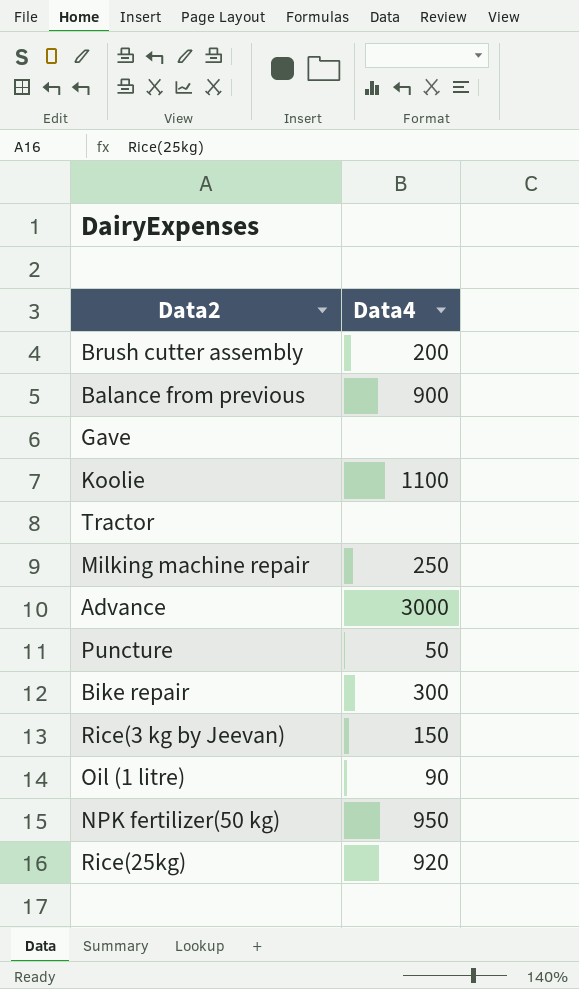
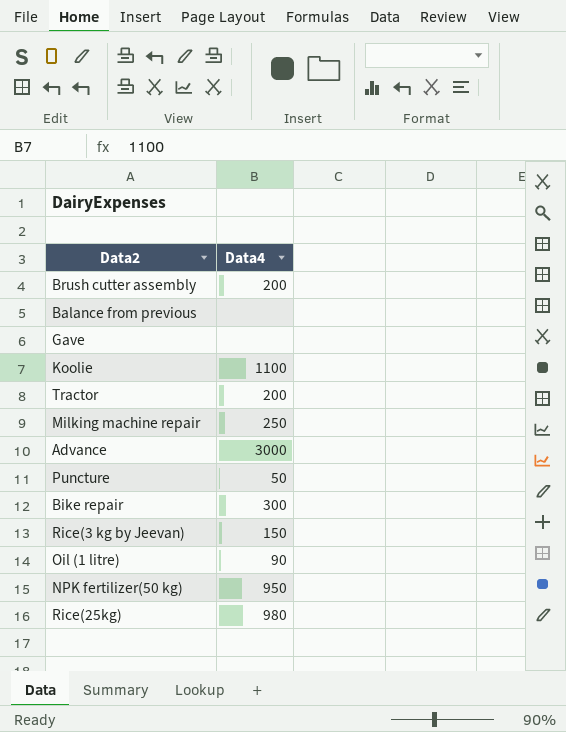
Balance from previous | Data4: 900 -> none
Tractor | Data4: none -> 200
Rice(25kg) | Data4: 920 -> 980

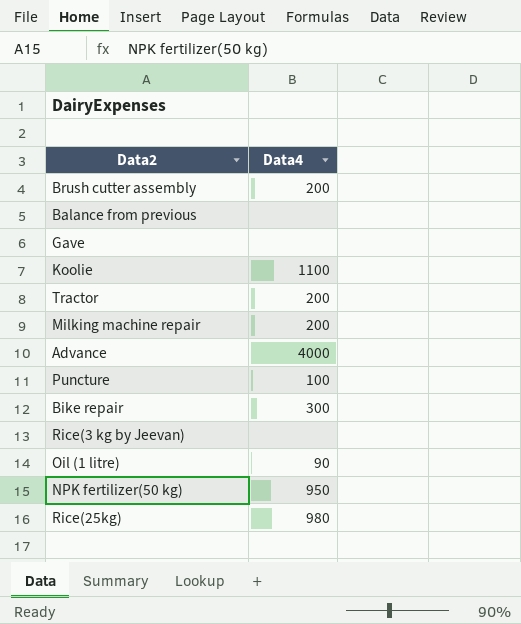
Milking machine repair | Data4: 250 -> 200
Advance | Data4: 3000 -> 4000
Puncture | Data4: 50 -> 100
Rice(3 kg by Jeevan) | Data4: 150 -> none

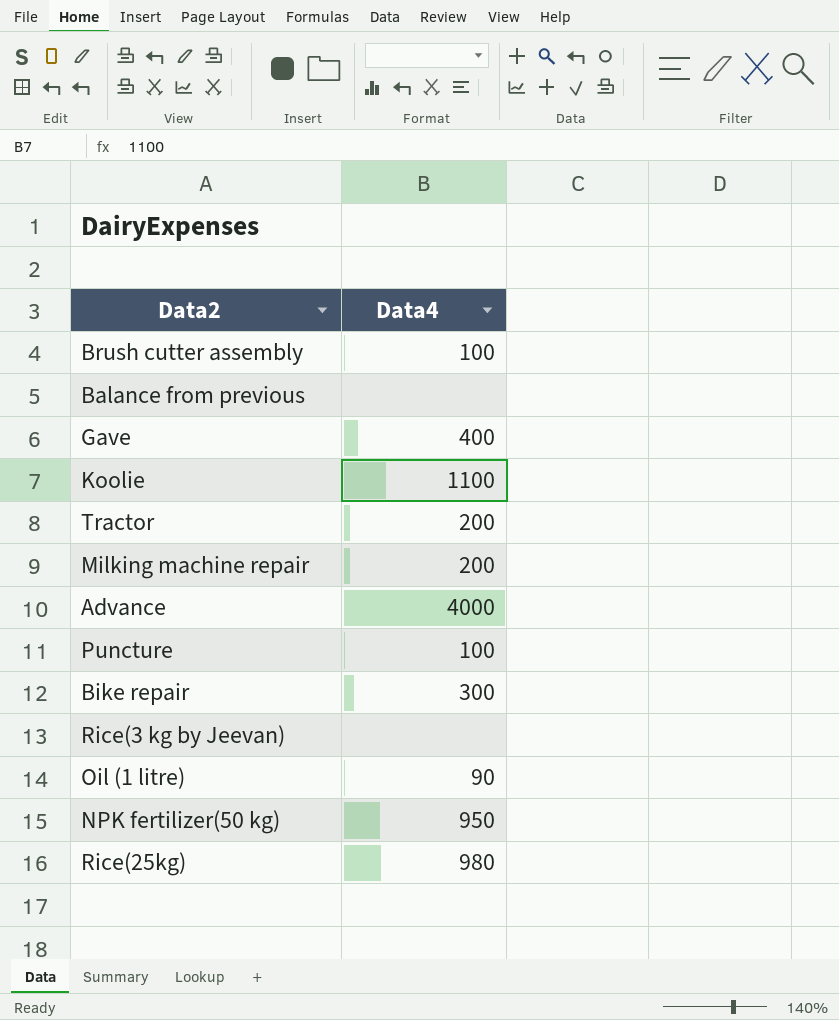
Brush cutter assembly | Data4: 200 -> 100
Gave | Data4: none -> 400

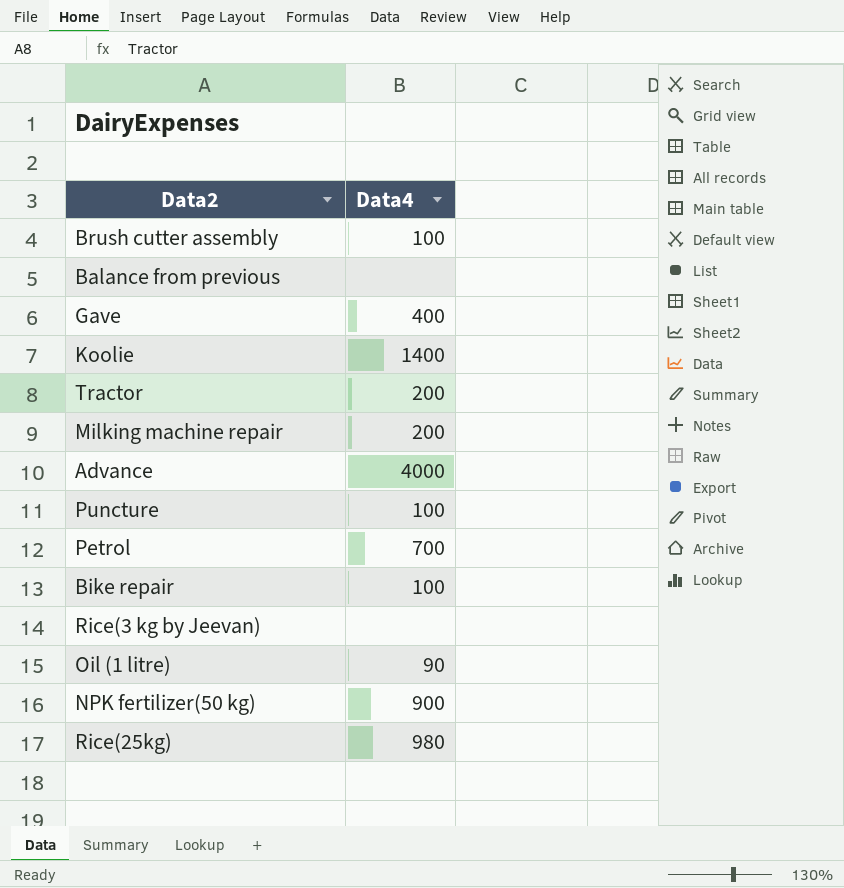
Koolie | Data4: 1100 -> 1400
row Petrol: none -> 700
Bike repair | Data4: 300 -> 100
NPK fertilizer(50 kg) | Data4: 950 -> 900

